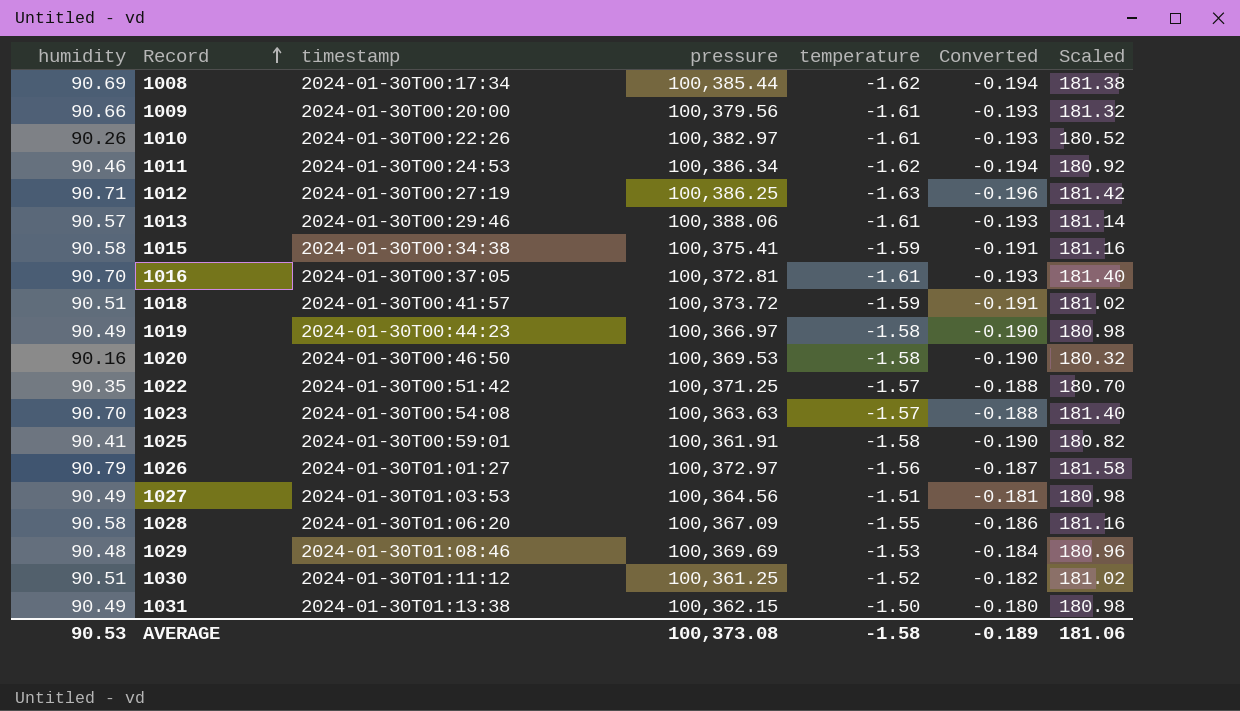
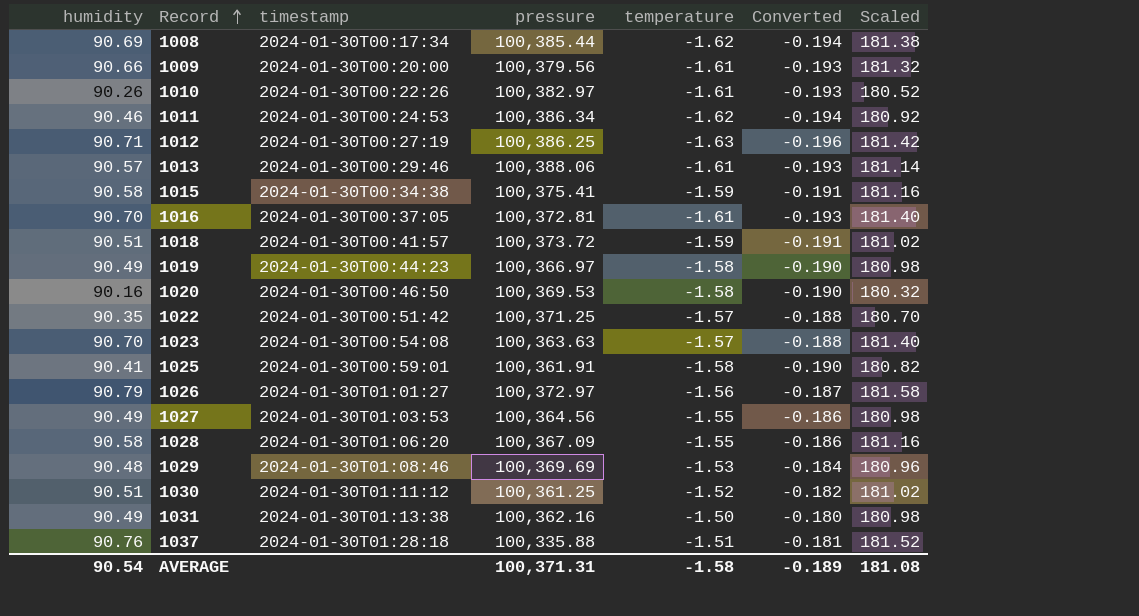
1027 | temperature: -1.51 -> -1.55
1027 | Converted: -0.181 -> -0.186
1031 | pressure: 100,362.15 -> 100,362.16
row 1037: none -> 90.76 | 2024-01-30T01:28:18 | 100,335.88 | -1.51 | -0.181 | 181.52
AVERAGE | humidity: 90.53 -> 90.54
AVERAGE | pressure: 100,373.08 -> 100,371.31
AVERAGE | Scaled: 181.06 -> 181.08

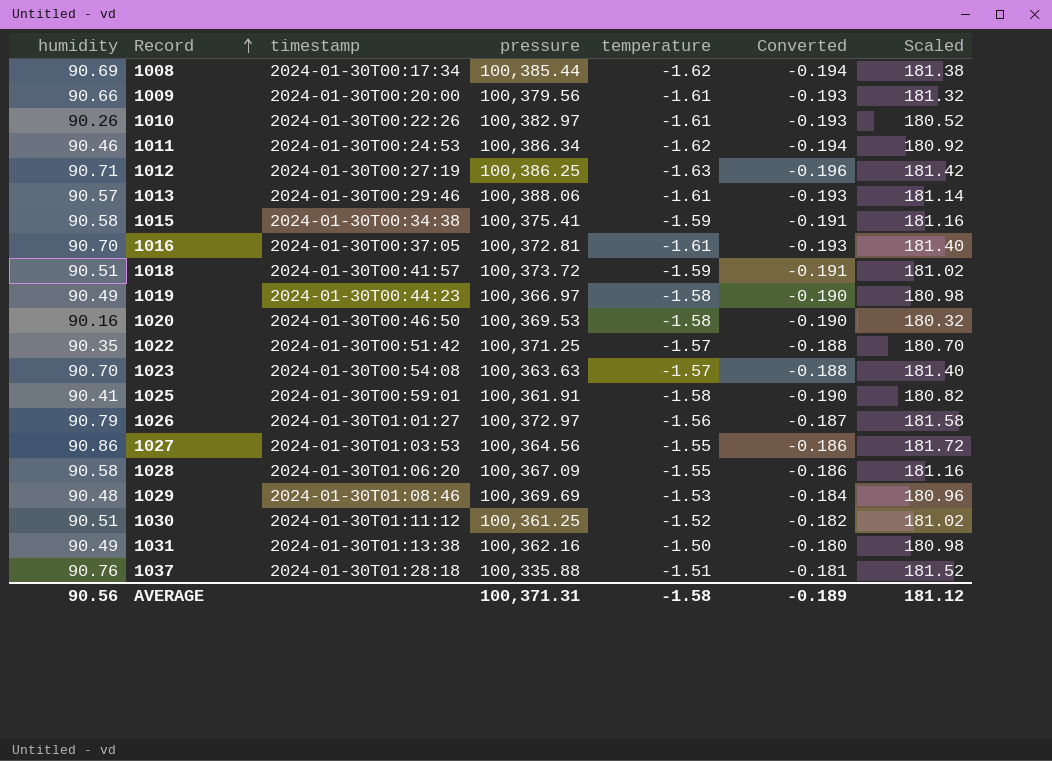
1027 | humidity: 90.49 -> 90.86
1027 | Scaled: 180.98 -> 181.72
AVERAGE | humidity: 90.54 -> 90.56
AVERAGE | Scaled: 181.08 -> 181.12

